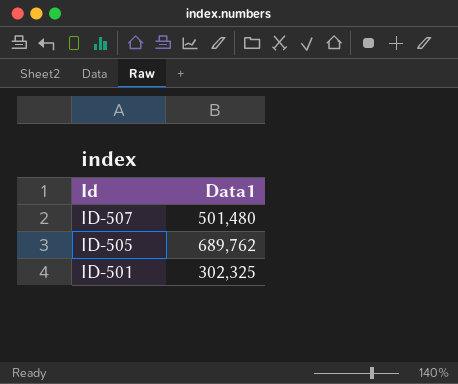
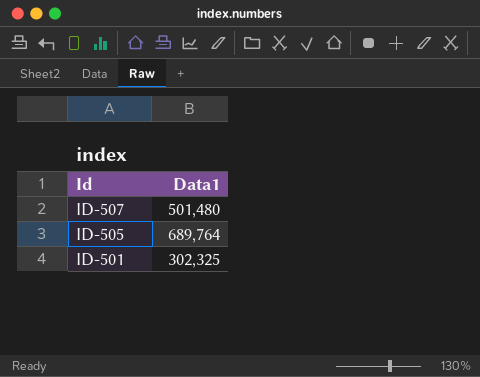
ID-505 | Data1: 689,762 -> 689,764

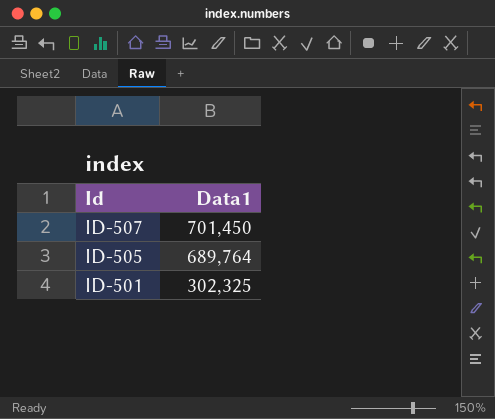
ID-507 | Data1: 501,480 -> 701,450

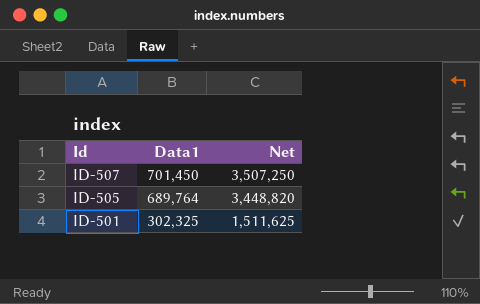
column Net | formula: none -> [Data1] * 5

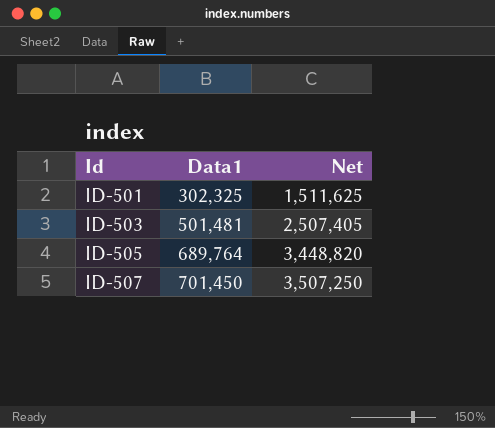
row order: Id descending -> Id ascending
row ID-503: none -> 501,481 | 2,507,405

